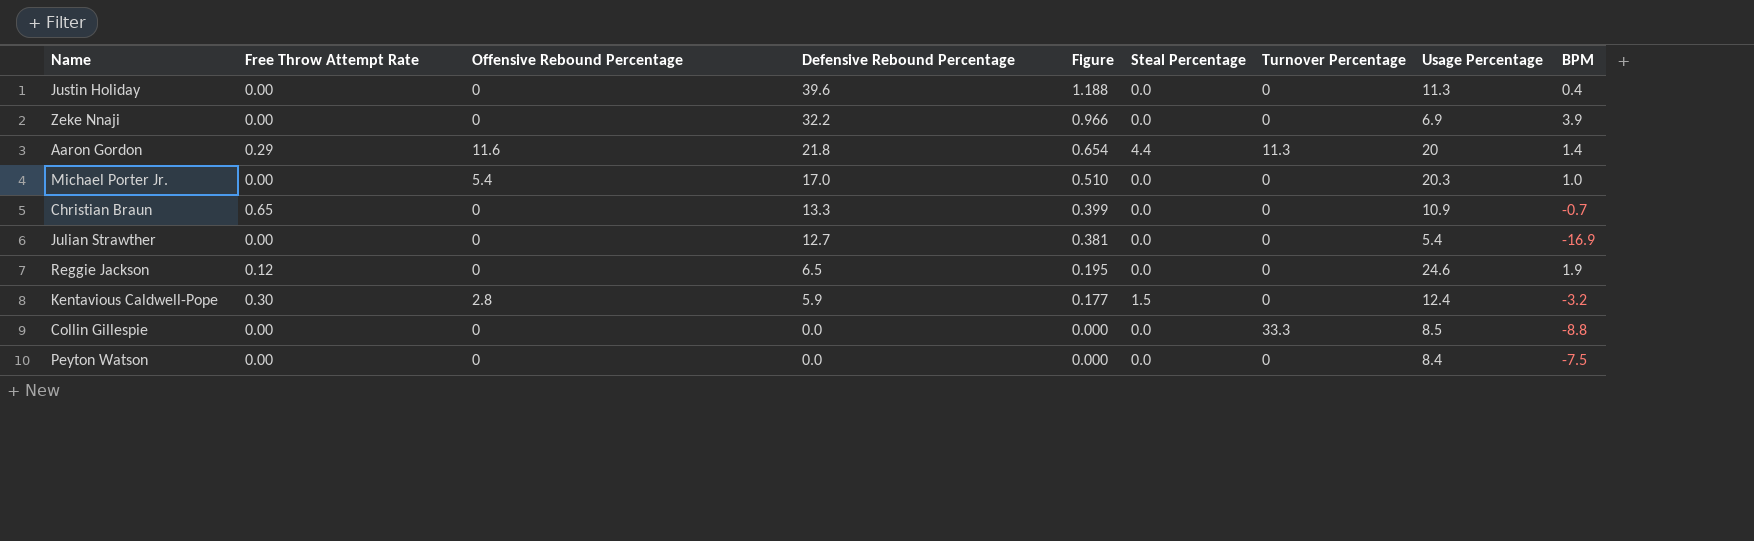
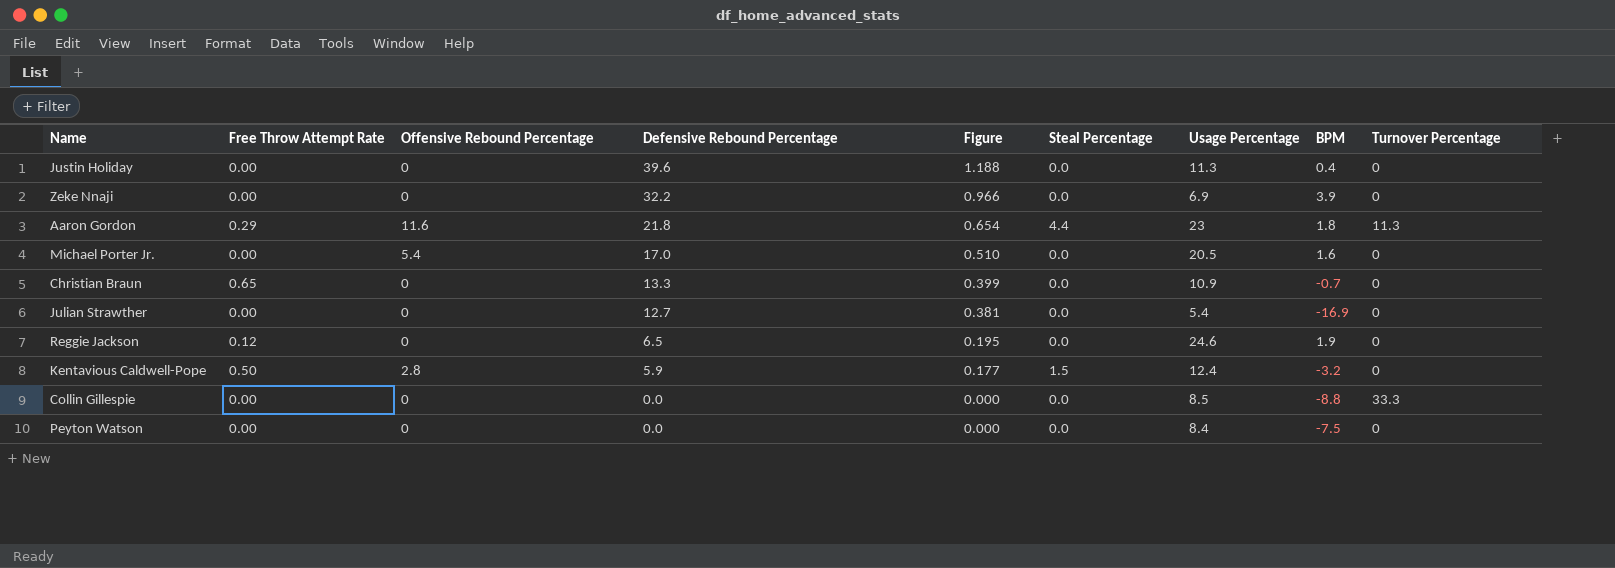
column Turnover Percentage | position: 7 -> 9
Aaron Gordon | Usage Percentage: 20 -> 23
Aaron Gordon | BPM: 1.4 -> 1.8
Michael Porter Jr. | Usage Percentage: 20.3 -> 20.5
Michael Porter Jr. | BPM: 1.0 -> 1.6
Kentavious Caldwell-Pope | Free Throw Attempt Rate: 0.30 -> 0.50

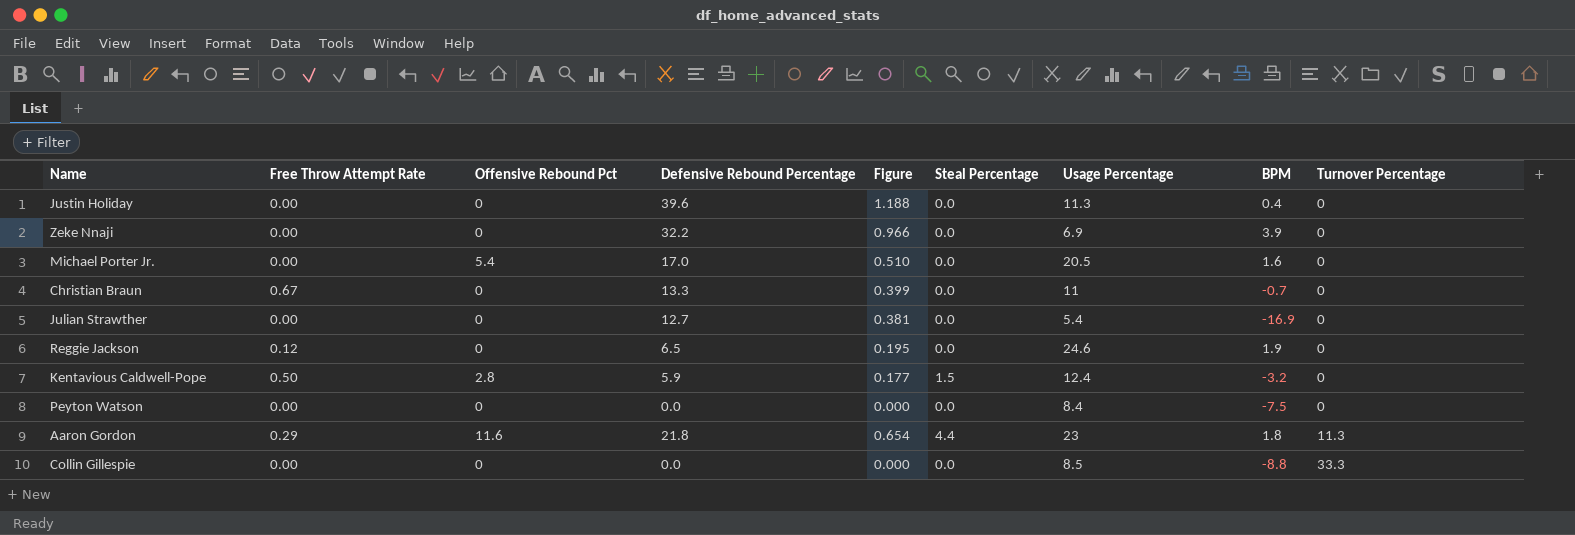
row order: Defensive Rebound Percentage descending -> Turnover Percentage ascending
column name: Offensive Rebound Percentage -> Offensive Rebound Pct
Christian Braun | Free Throw Attempt Rate: 0.65 -> 0.67
Christian Braun | Usage Percentage: 10.9 -> 11

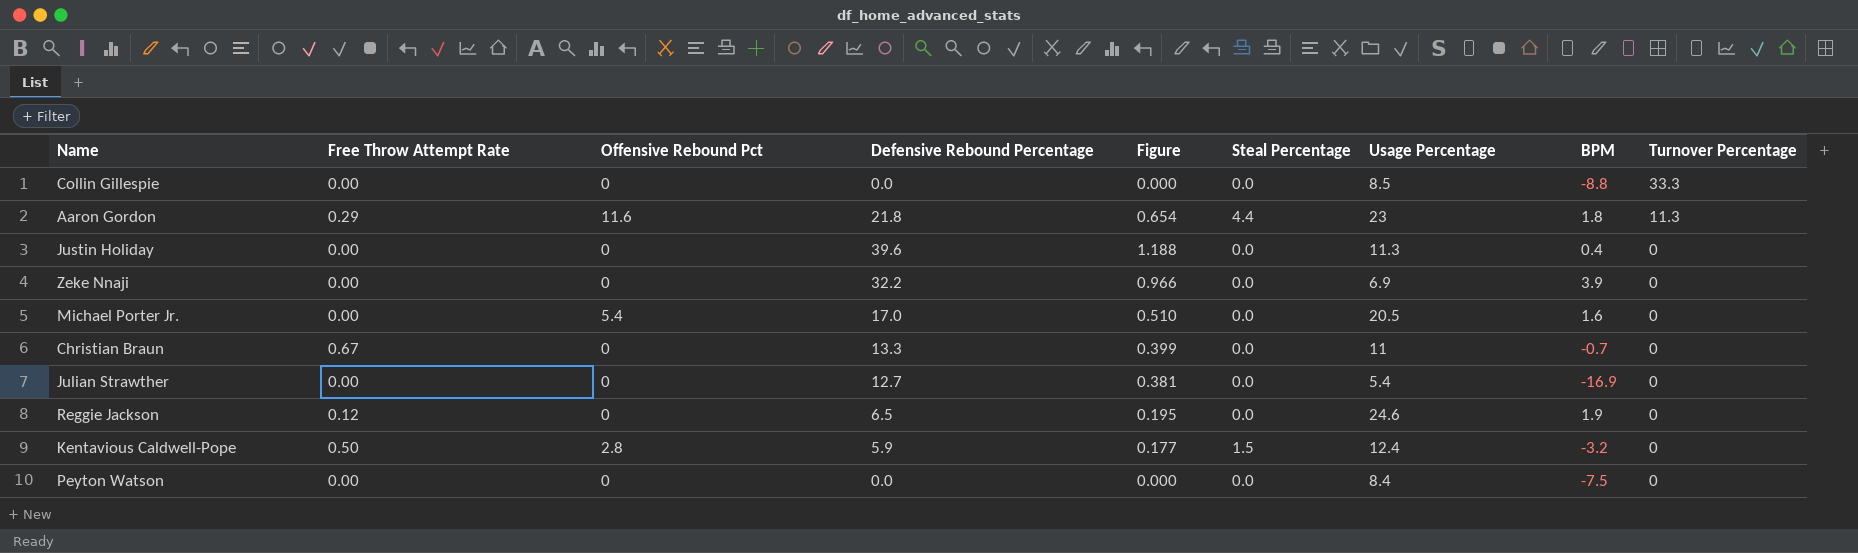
row order: Turnover Percentage ascending -> Turnover Percentage descending

